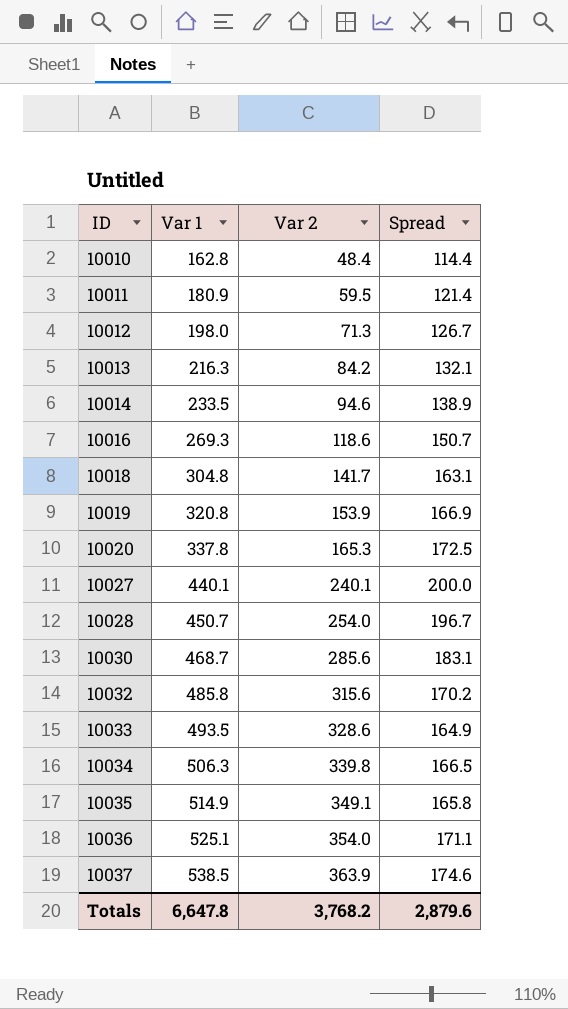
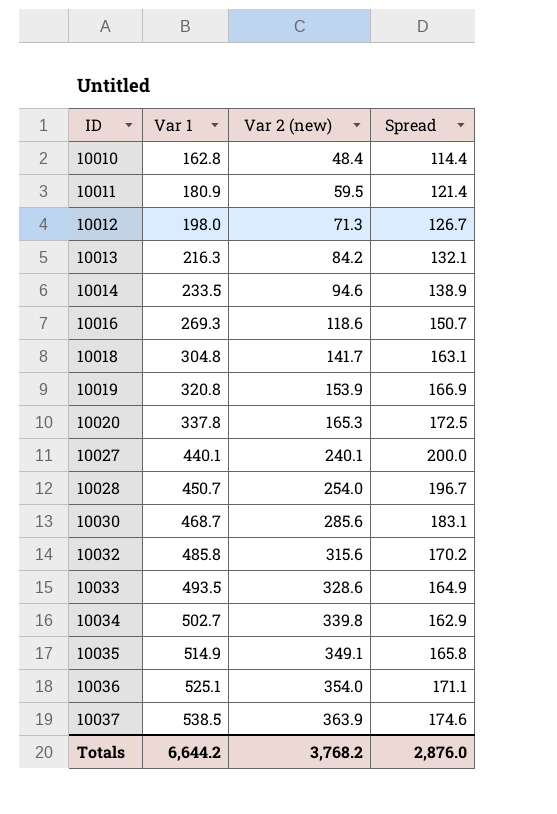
column name: Var 2 -> Var 2 (new)
10034 | Var 1: 506.3 -> 502.7
10034 | Spread: 166.5 -> 162.9
Totals | Var 1: 6,647.8 -> 6,644.2
Totals | Spread: 2,879.6 -> 2,876.0

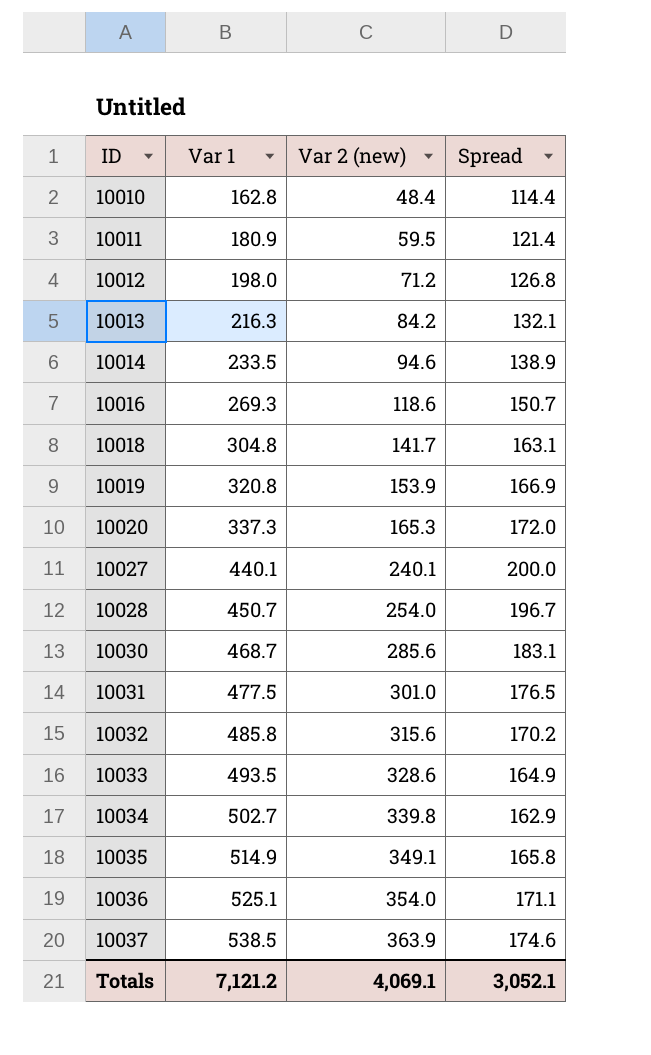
10012 | Var 2 (new): 71.3 -> 71.2
10012 | Spread: 126.7 -> 126.8
10020 | Var 1: 337.8 -> 337.3
10020 | Spread: 172.5 -> 172.0
row 10031: none -> 477.5 | 301.0 | 176.5
Totals | Var 1: 6,644.2 -> 7,121.2
Totals | Var 2 (new): 3,768.2 -> 4,069.1
Totals | Spread: 2,876.0 -> 3,052.1

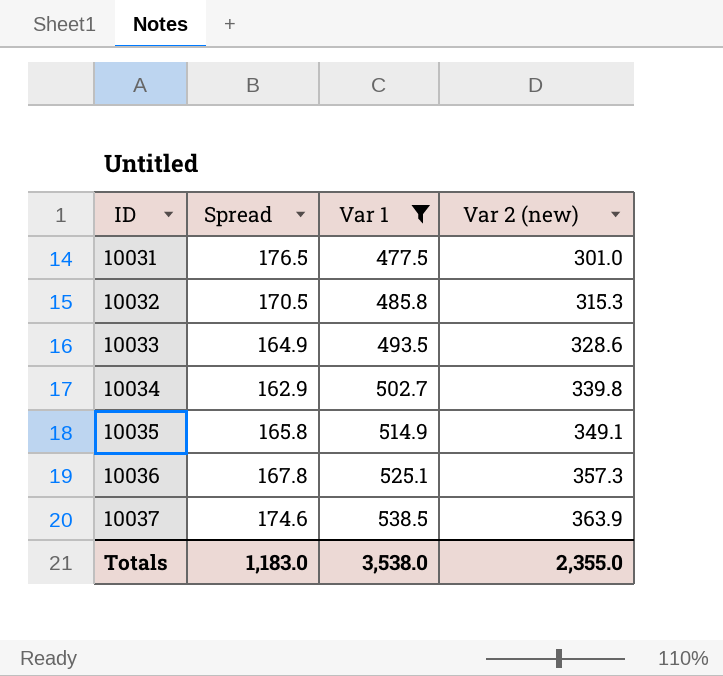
filter: none -> Var 1 >= 477.5
column Spread | position: 4 -> 2
10032 | Spread: 170.2 -> 170.5
10032 | Var 2 (new): 315.6 -> 315.3
10036 | Spread: 171.1 -> 167.8
10036 | Var 2 (new): 354.0 -> 357.3
Totals | Spread: 3,052.1 -> 1,183.0
Totals | Var 1: 7,121.2 -> 3,538.0
Totals | Var 2 (new): 4,069.1 -> 2,355.0

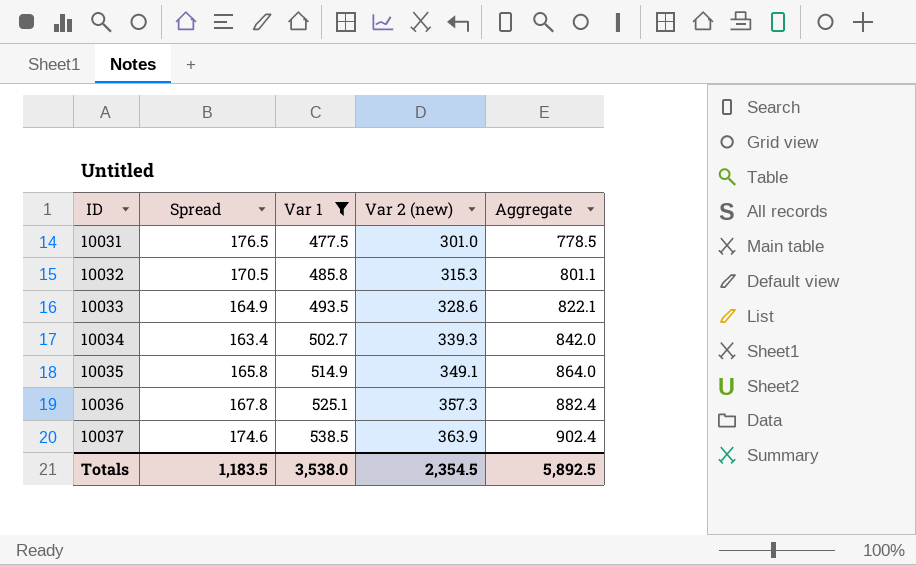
column Aggregate | formula: none -> [Var 1] + [Var 2 (new)]
10034 | Spread: 162.9 -> 163.4
10034 | Var 2 (new): 339.8 -> 339.3
Totals | Spread: 1,183.0 -> 1,183.5
Totals | Var 2 (new): 2,355.0 -> 2,354.5

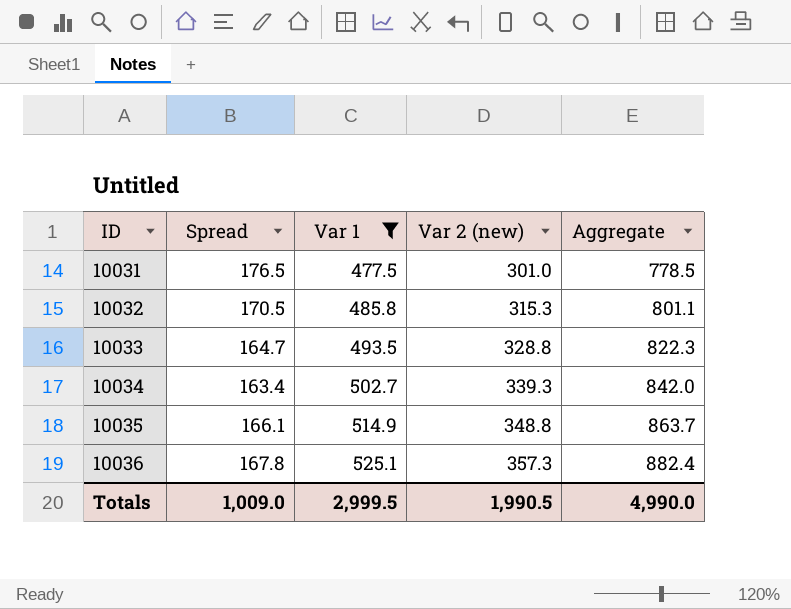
row 10037: 174.6 | 538.5 | 363.9 | 902.4 -> none
10033 | Spread: 164.9 -> 164.7
10033 | Var 2 (new): 328.6 -> 328.8
10033 | Aggregate: 822.1 -> 822.3
10035 | Spread: 165.8 -> 166.1
10035 | Var 2 (new): 349.1 -> 348.8
10035 | Aggregate: 864.0 -> 863.7
Totals | Spread: 1,183.5 -> 1,009.0
Totals | Var 1: 3,538.0 -> 2,999.5
Totals | Var 2 (new): 2,354.5 -> 1,990.5
Totals | Aggregate: 5,892.5 -> 4,990.0

